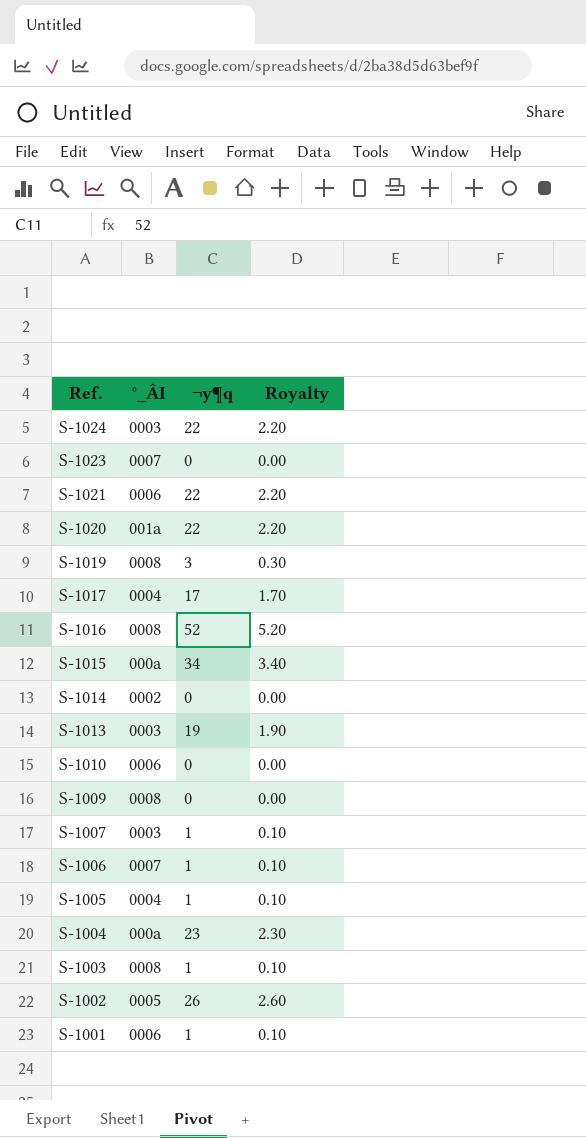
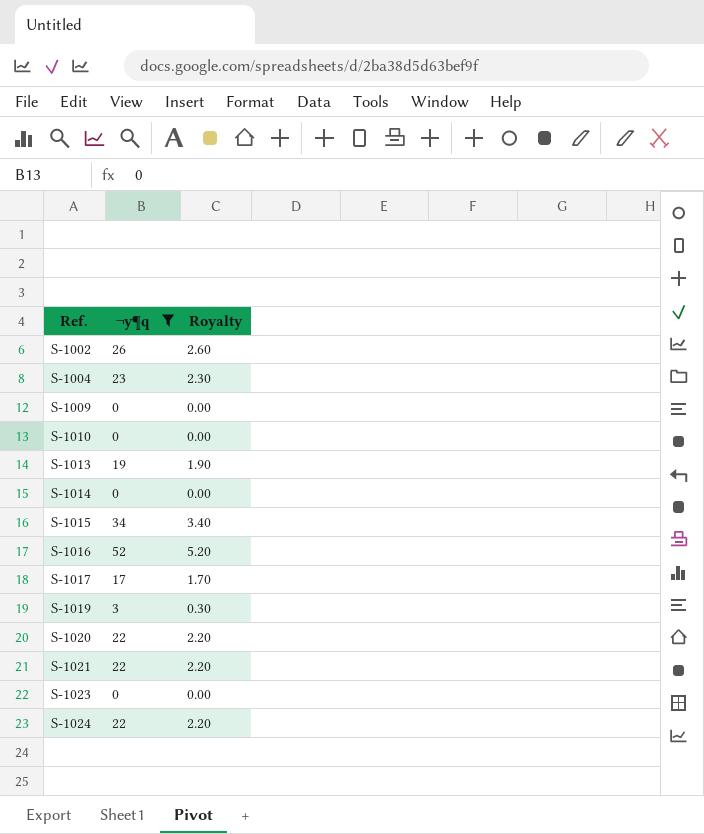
filter: none -> ¬y¶q != 1
row order: Ref. descending -> Ref. ascending
column °_ÂI | position: 2 -> none

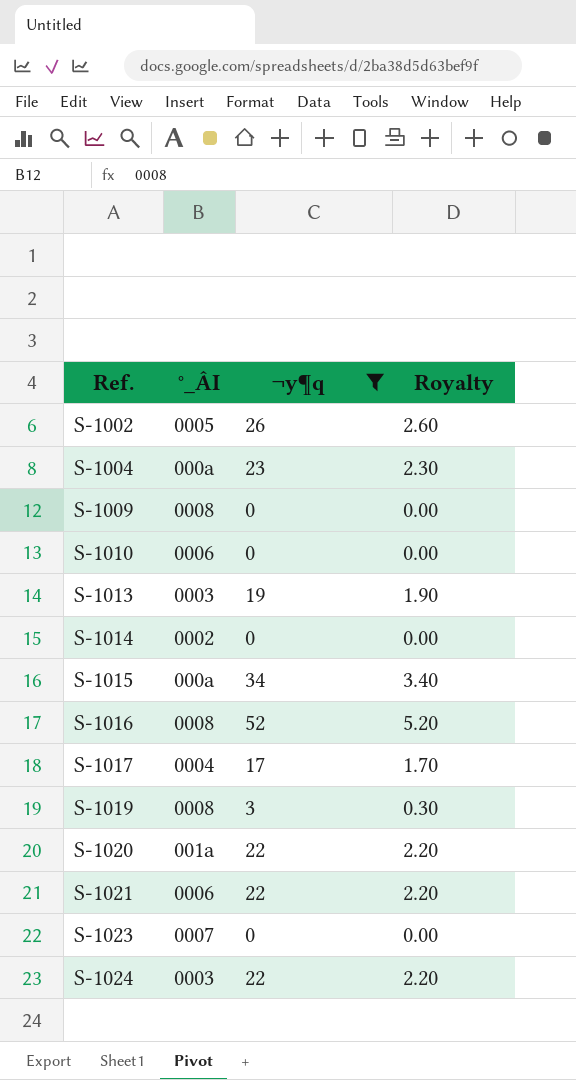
column °_ÂI | position: none -> 2

